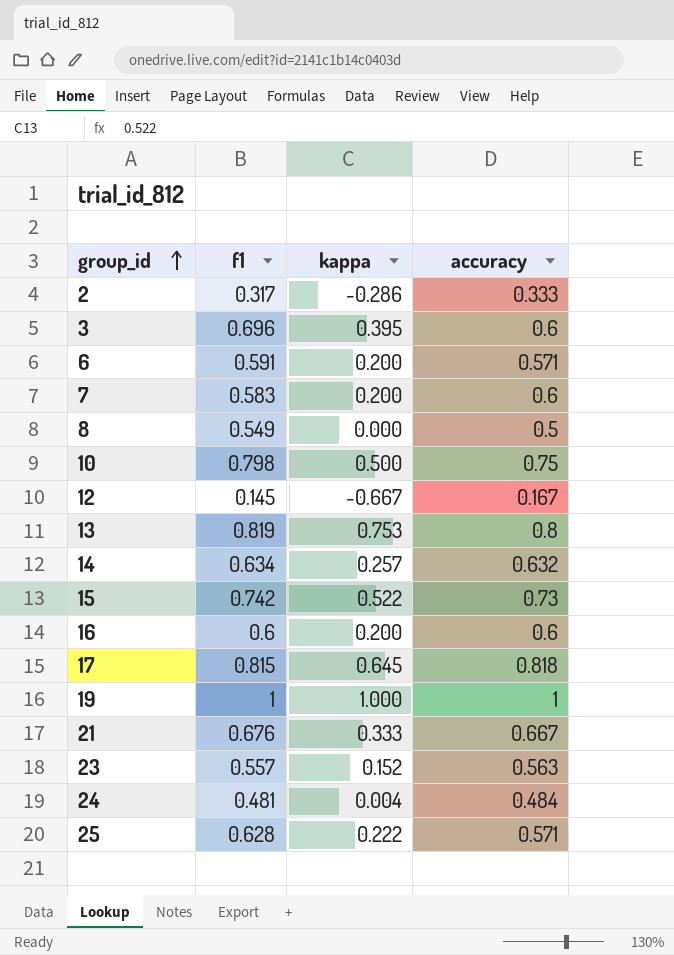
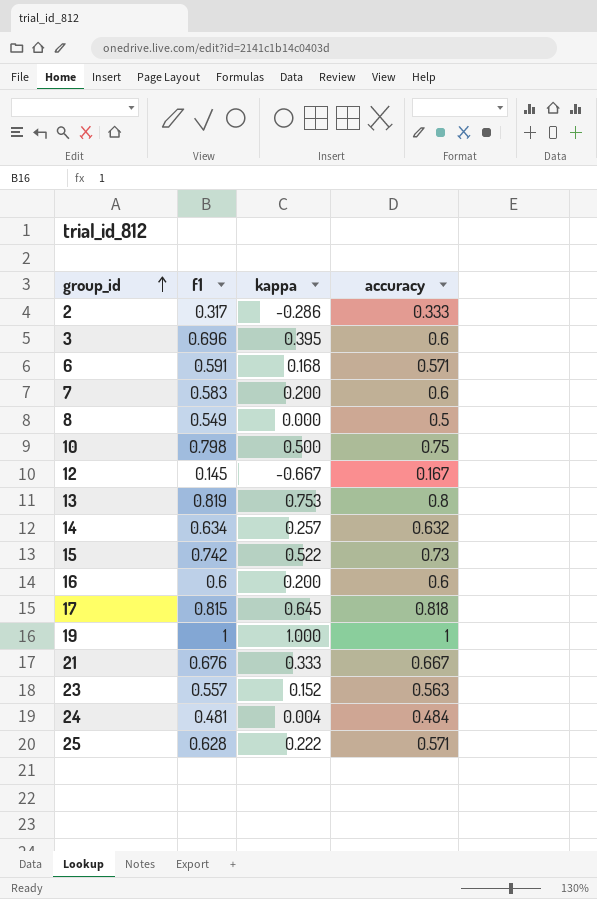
6 | kappa: 0.200 -> 0.168

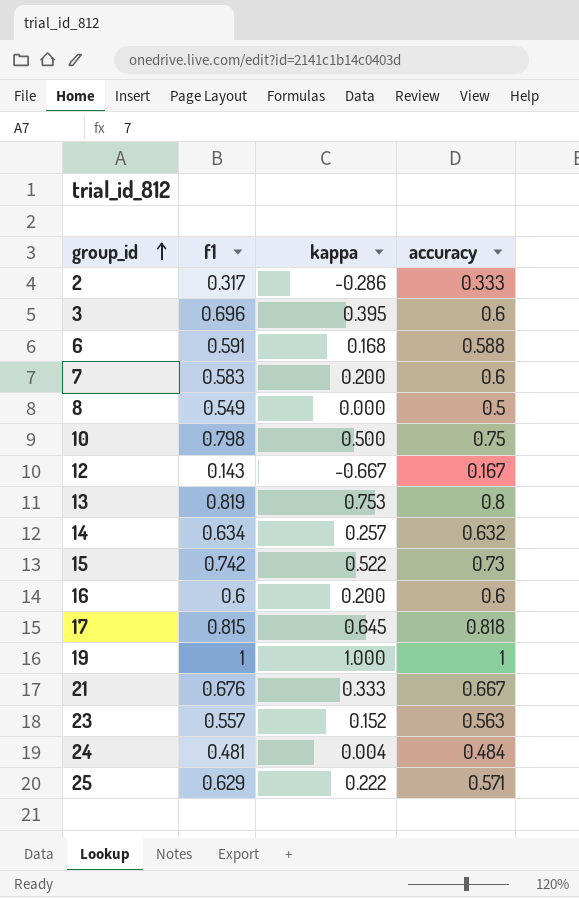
6 | accuracy: 0.571 -> 0.588
12 | f1: 0.145 -> 0.143
25 | f1: 0.628 -> 0.629

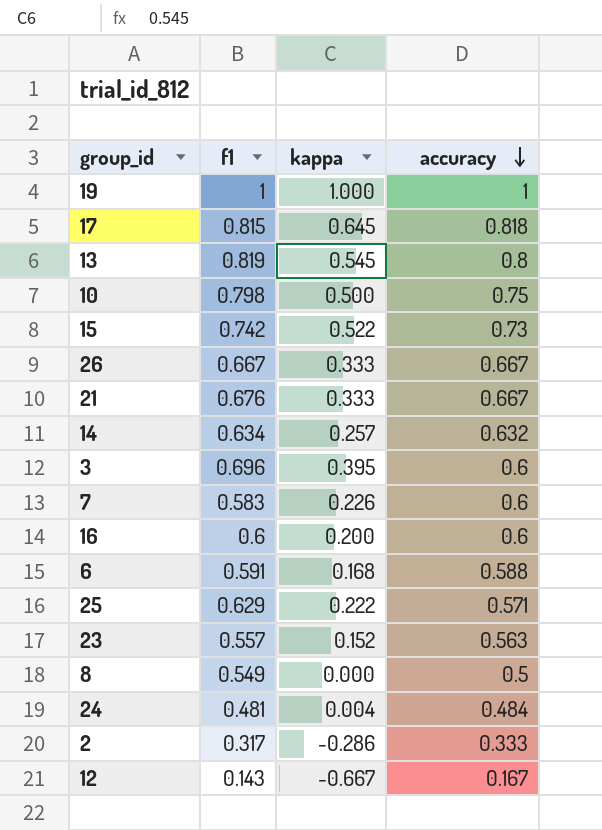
row order: group_id ascending -> accuracy descending
13 | kappa: 0.753 -> 0.545
row 26: none -> 0.667 | 0.333 | 0.667
7 | kappa: 0.200 -> 0.226

